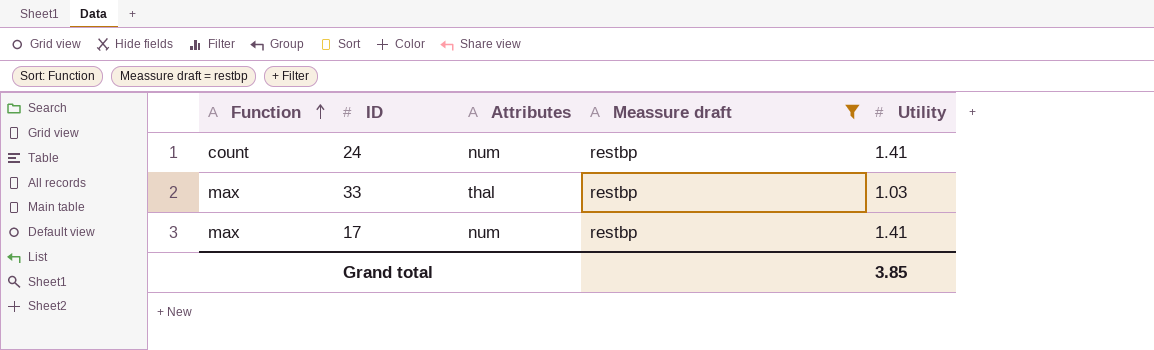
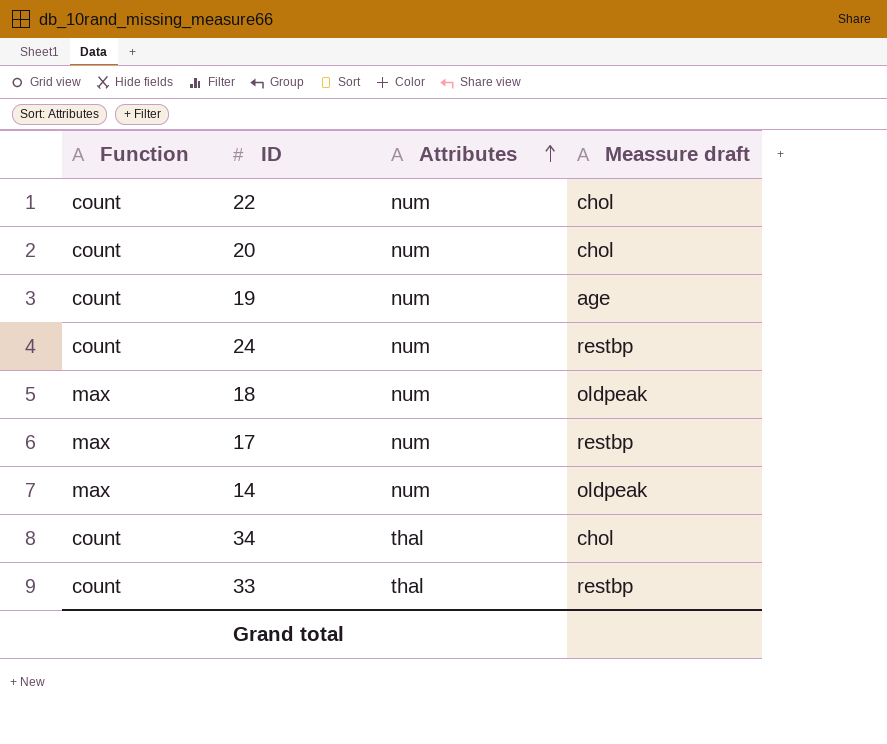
filter: Meassure draft = restbp -> none
row order: Function ascending -> Attributes ascending
column Utility | position: 5 -> none
33 | Function: max -> count

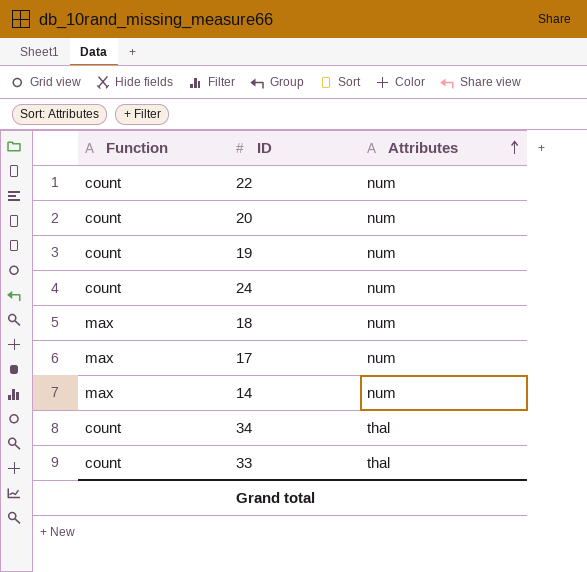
column Meassure draft | position: 4 -> none

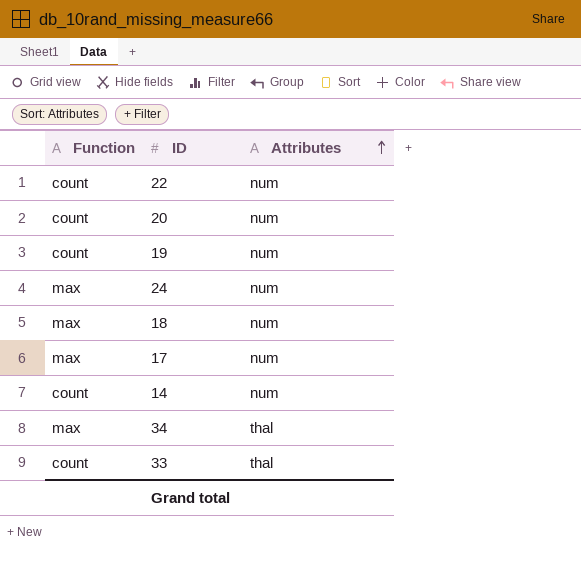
24 | Function: count -> max
14 | Function: max -> count
34 | Function: count -> max

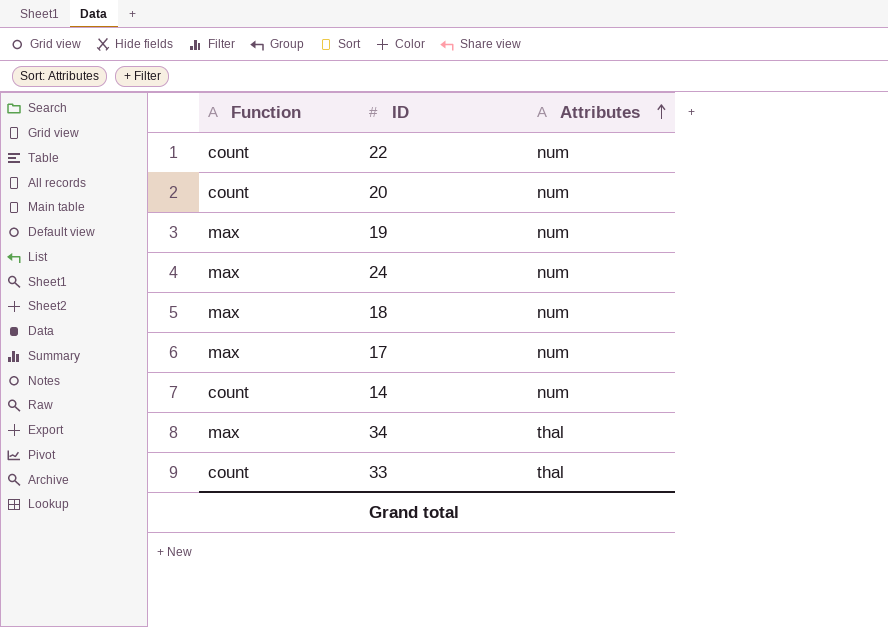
19 | Function: count -> max

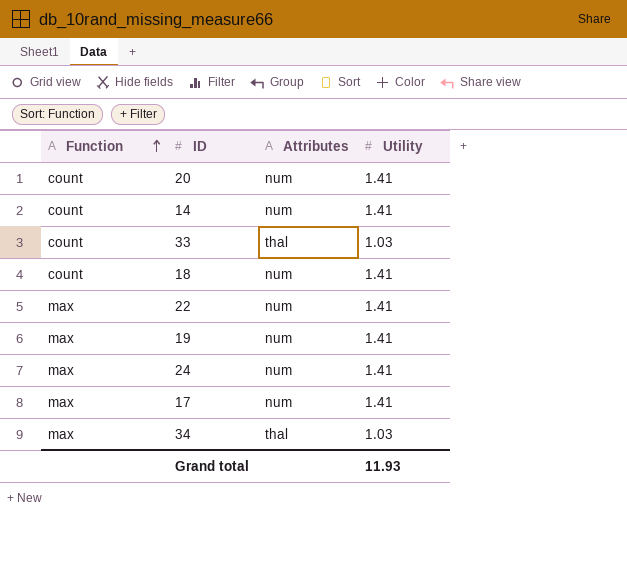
row order: Attributes ascending -> Function ascending
column Utility | position: none -> 4
18 | Function: max -> count
22 | Function: count -> max

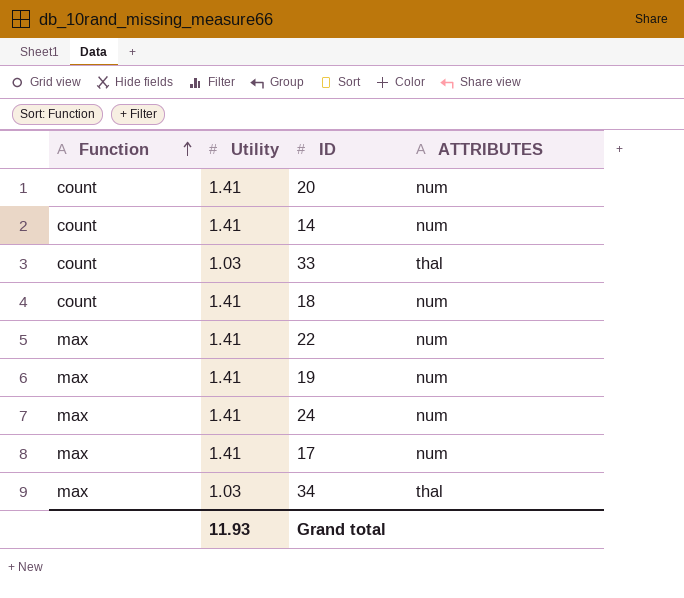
column Utility | position: 4 -> 2
column name: Attributes -> ATTRIBUTES

